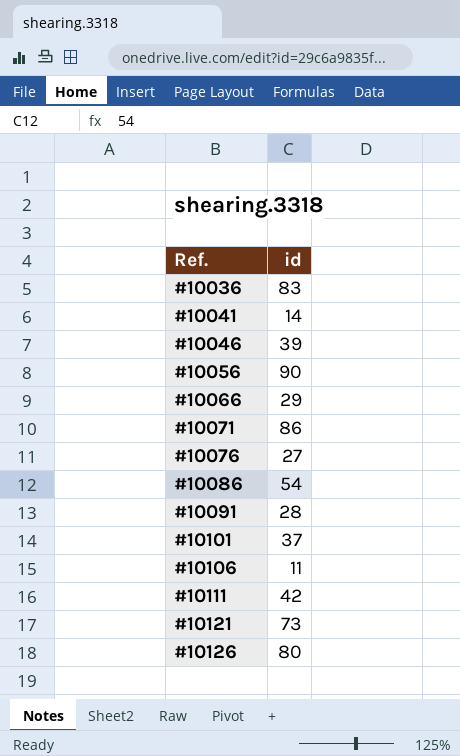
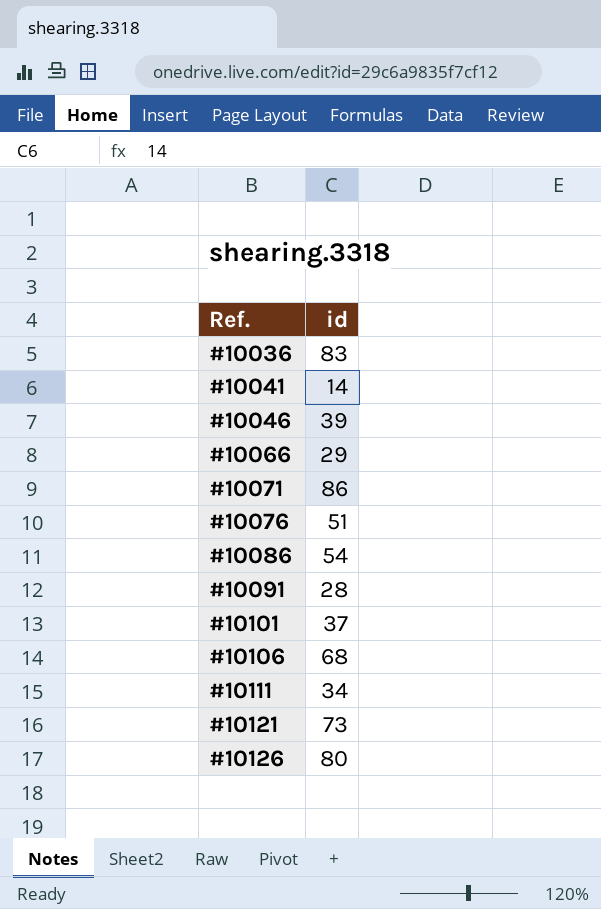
row #10056: 90 -> none
#10076 | id: 27 -> 51
#10106 | id: 11 -> 68
#10111 | id: 42 -> 34

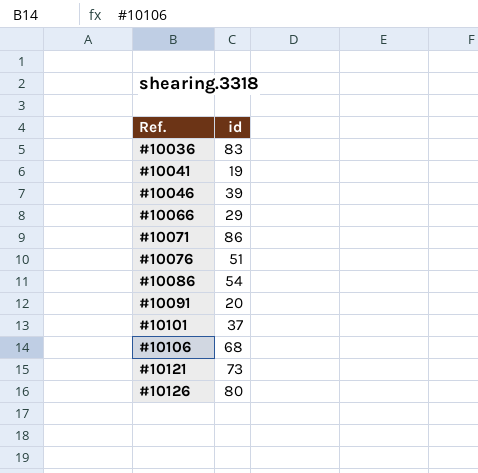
row #10111: 34 -> none
#10041 | id: 14 -> 19
#10091 | id: 28 -> 20

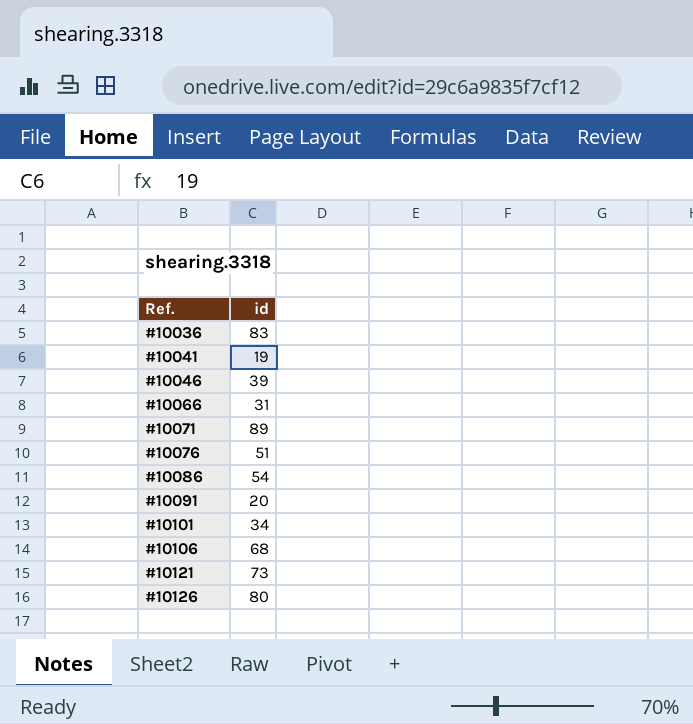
#10066 | id: 29 -> 31
#10071 | id: 86 -> 89
#10101 | id: 37 -> 34

